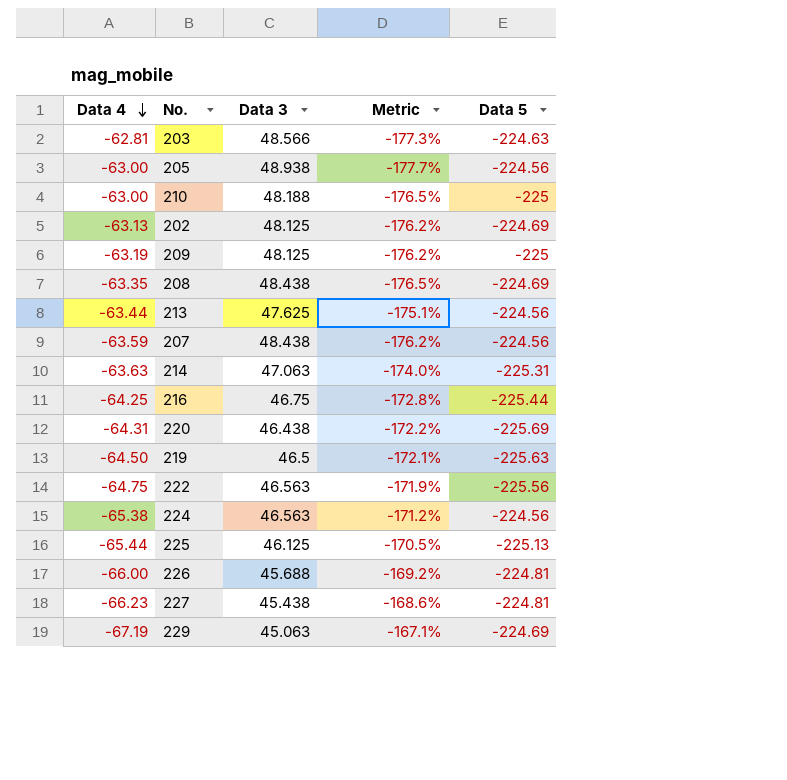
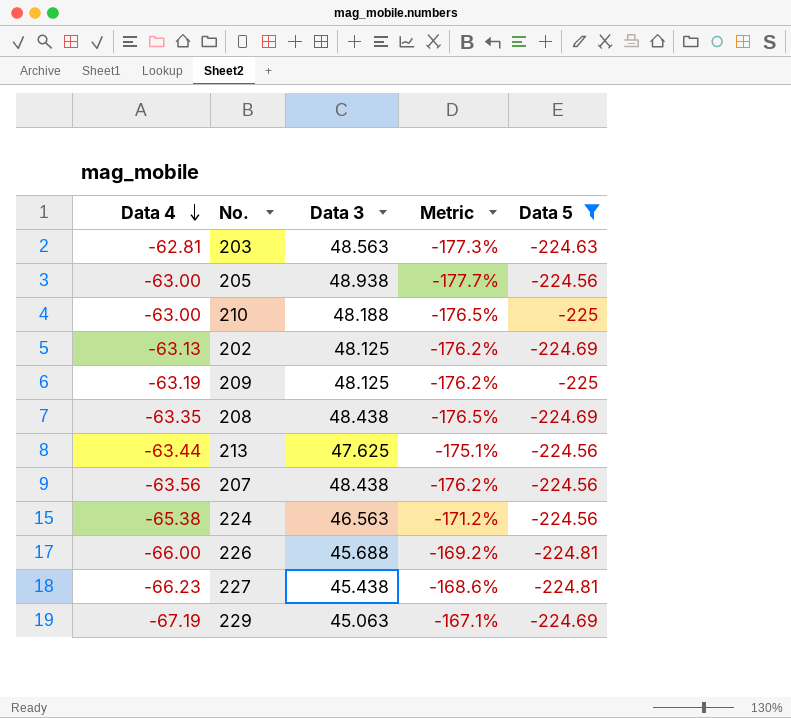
filter: none -> Data 5 >= -225
203 | Data 3: 48.566 -> 48.563
207 | Data 4: -63.59 -> -63.56

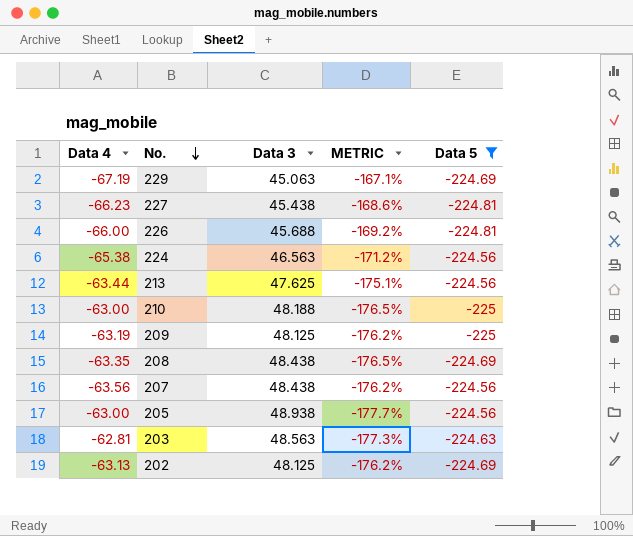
row order: Data 4 descending -> No. descending
column name: Metric -> METRIC

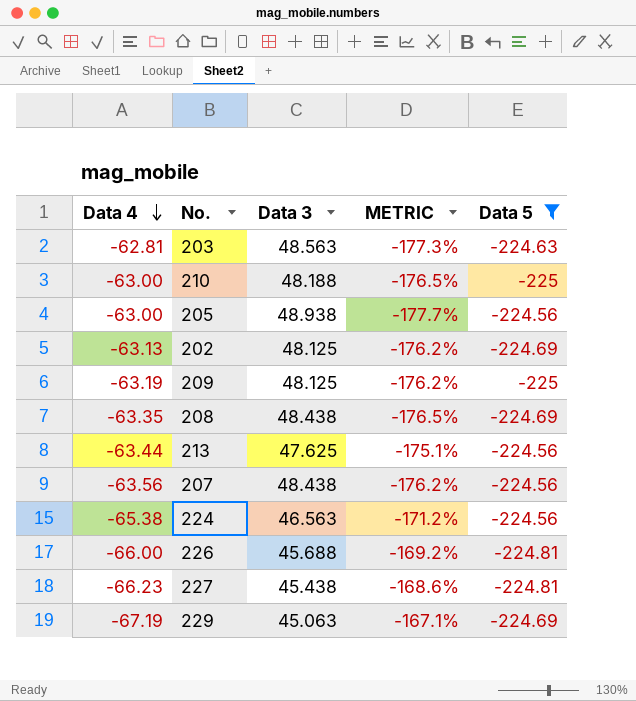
row order: No. descending -> Data 4 descending

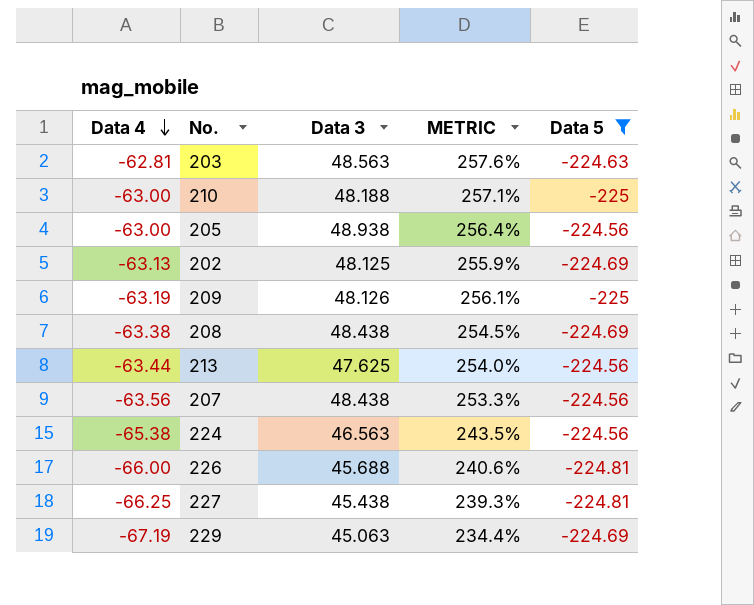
column METRIC | formula: ([Data 3] - [Data 4]) / [Data 4] -> ([Data 5] - [Data 4]) / [Data 4]
209 | Data 3: 48.125 -> 48.126
208 | Data 4: -63.35 -> -63.38
227 | Data 4: -66.23 -> -66.25

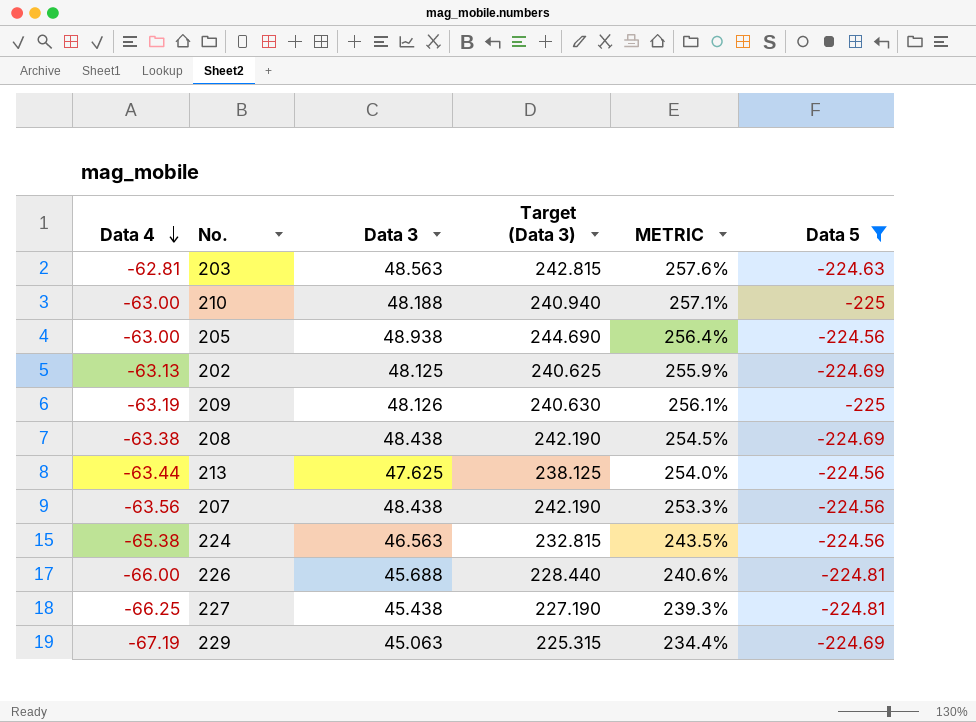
column Target (Data 3) | formula: none -> [Data 3] * 5

